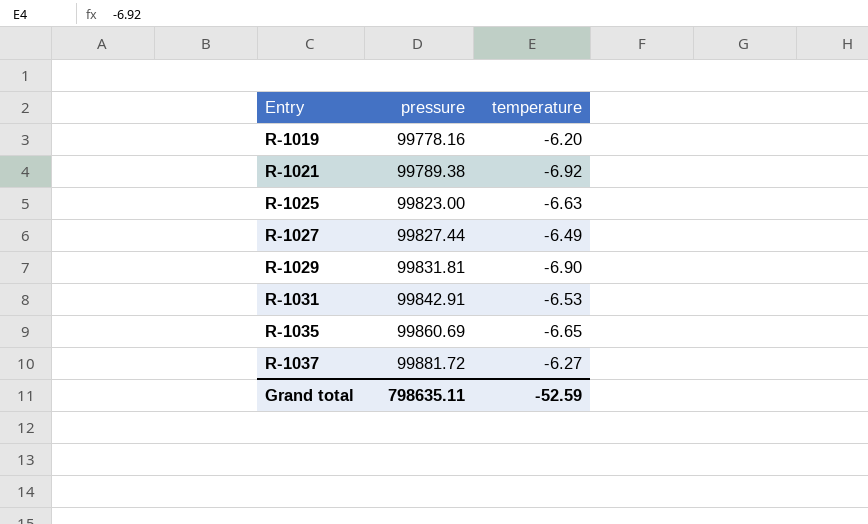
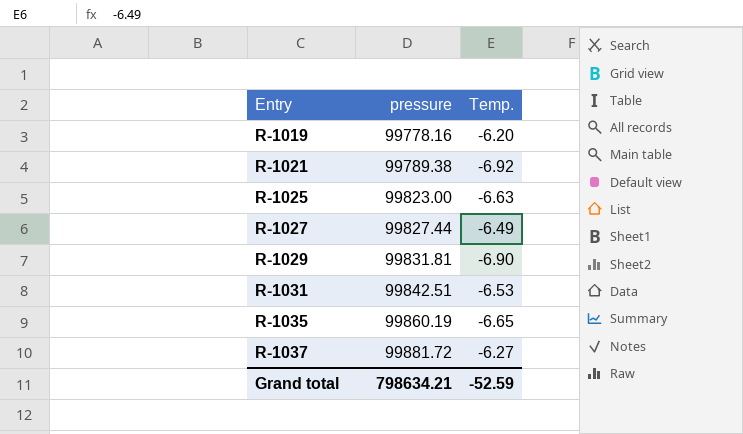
column name: temperature -> Temp.
R-1031 | pressure: 99842.91 -> 99842.51
R-1035 | pressure: 99860.69 -> 99860.19
Grand total | pressure: 798635.11 -> 798634.21

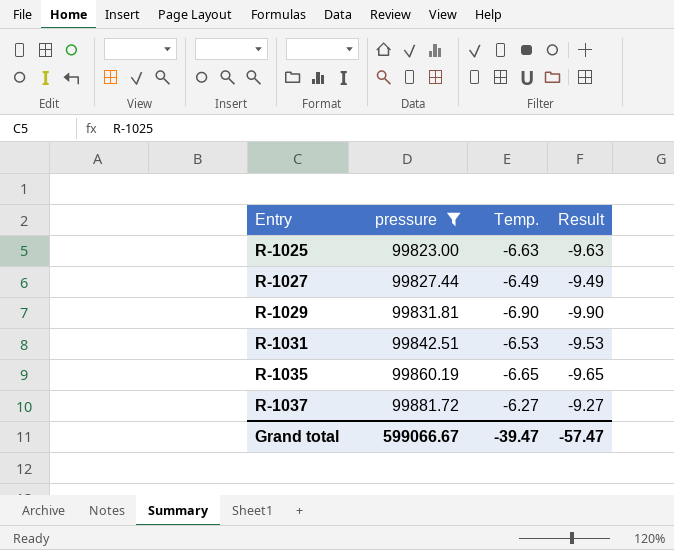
filter: none -> pressure >= 99823.00
column Result | formula: none -> [Temp.] - 3
Grand total | pressure: 798634.21 -> 599066.67
Grand total | Temp.: -52.59 -> -39.47

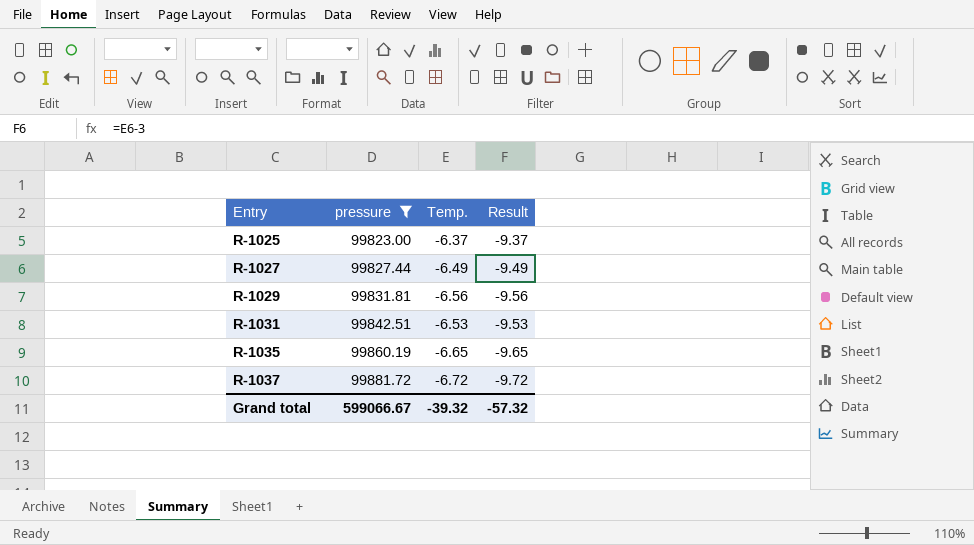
R-1025 | Temp.: -6.63 -> -6.37
R-1025 | Result: -9.63 -> -9.37
R-1029 | Temp.: -6.90 -> -6.56
R-1029 | Result: -9.90 -> -9.56
R-1037 | Temp.: -6.27 -> -6.72
R-1037 | Result: -9.27 -> -9.72
Grand total | Temp.: -39.47 -> -39.32
Grand total | Result: -57.47 -> -57.32

